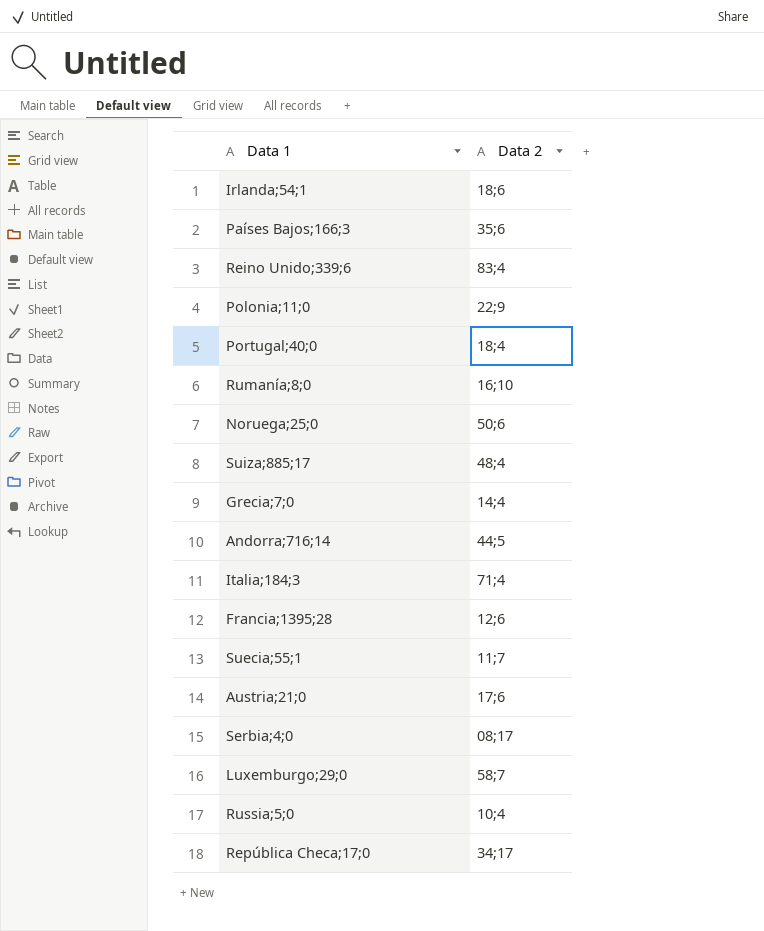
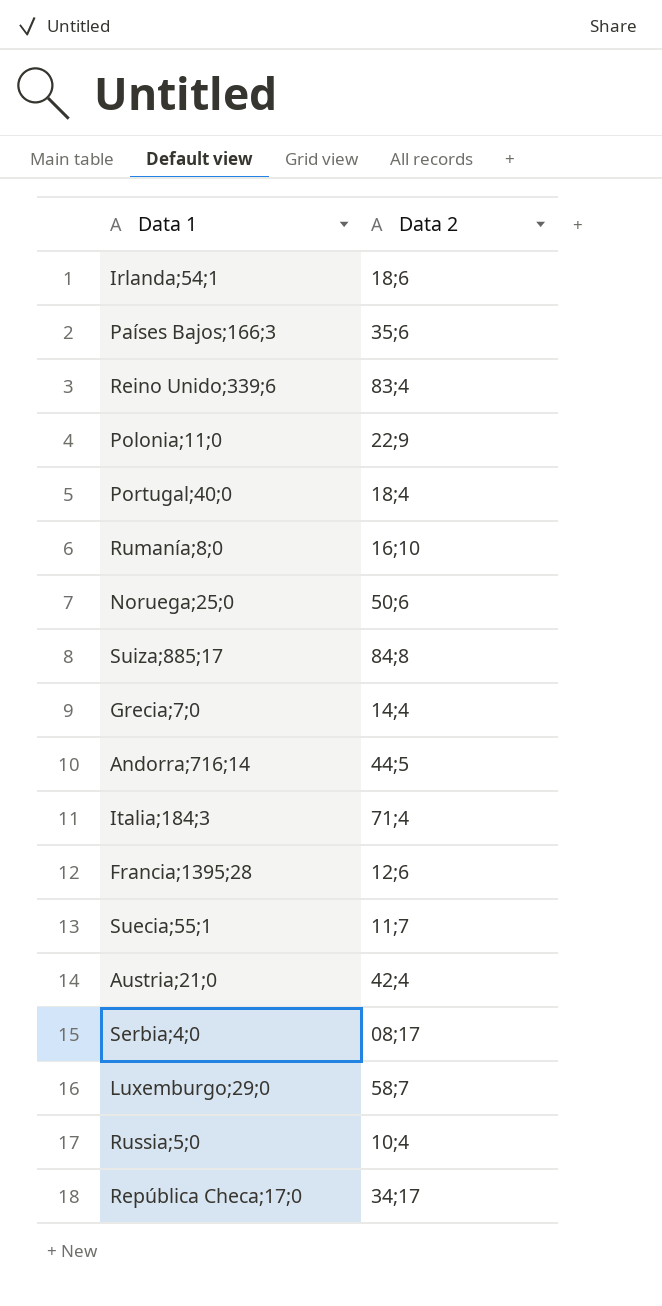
Suiza;885;17 | Data 2: 48;4 -> 84;8
Austria;21;0 | Data 2: 17;6 -> 42;4

